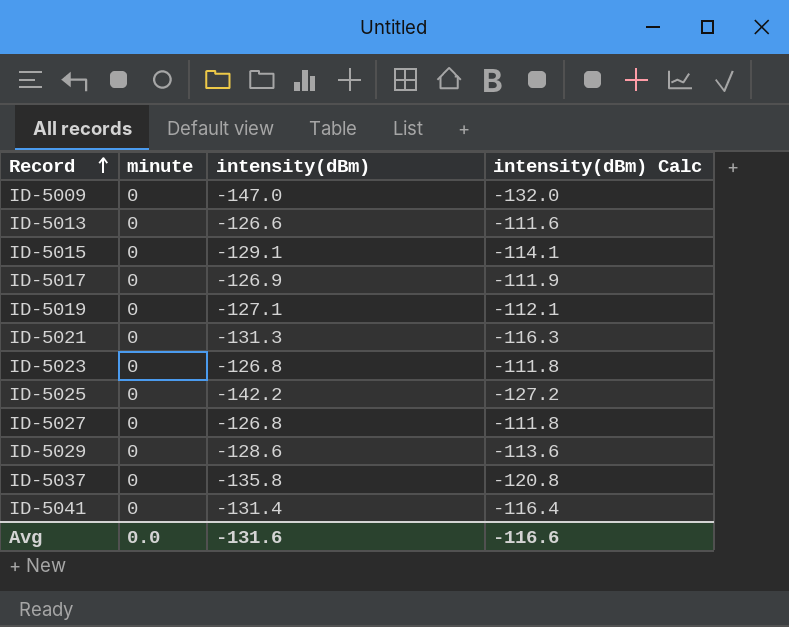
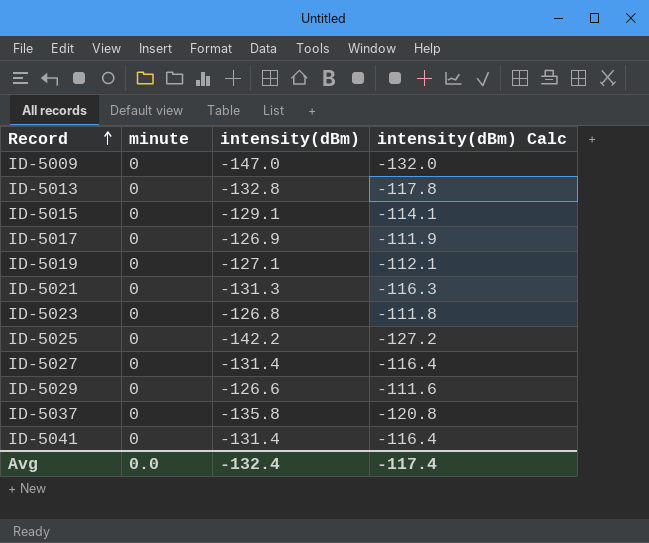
ID-5013 | intensity(dBm): -126.6 -> -132.8
ID-5013 | intensity(dBm) Calc: -111.6 -> -117.8
ID-5027 | intensity(dBm): -126.8 -> -131.4
ID-5027 | intensity(dBm) Calc: -111.8 -> -116.4
ID-5029 | intensity(dBm): -128.6 -> -126.6
ID-5029 | intensity(dBm) Calc: -113.6 -> -111.6
Avg | intensity(dBm): -131.6 -> -132.4
Avg | intensity(dBm) Calc: -116.6 -> -117.4

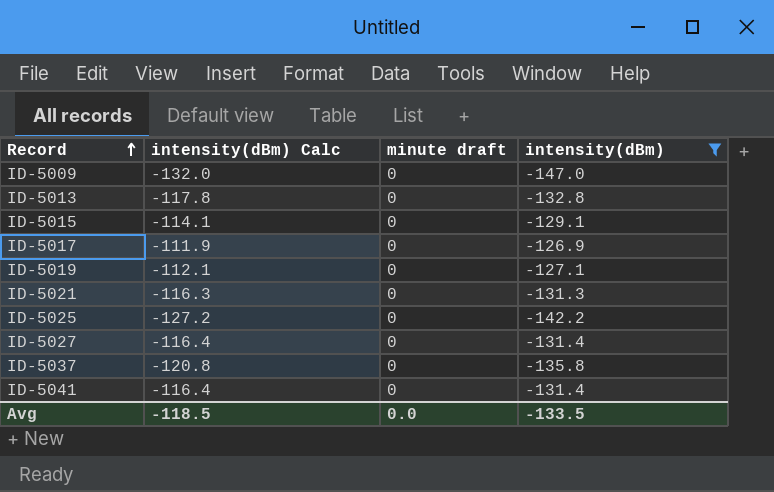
filter: none -> intensity(dBm) <= -126.9
column intensity(dBm) Calc | position: 4 -> 2
column name: minute -> minute draft
Avg | intensity(dBm) Calc: -117.4 -> -118.5
Avg | intensity(dBm): -132.4 -> -133.5

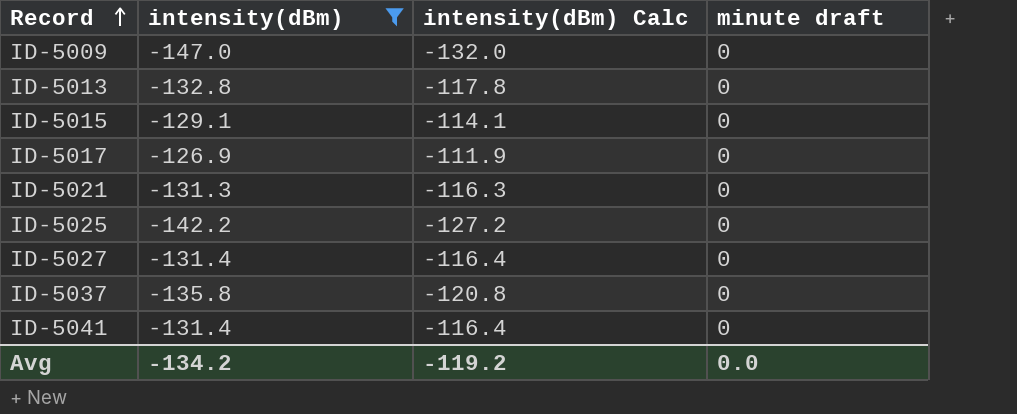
column intensity(dBm) | position: 4 -> 2
row ID-5019: -112.1 | 0 | -127.1 -> none
Avg | intensity(dBm): -133.5 -> -134.2
Avg | intensity(dBm) Calc: -118.5 -> -119.2

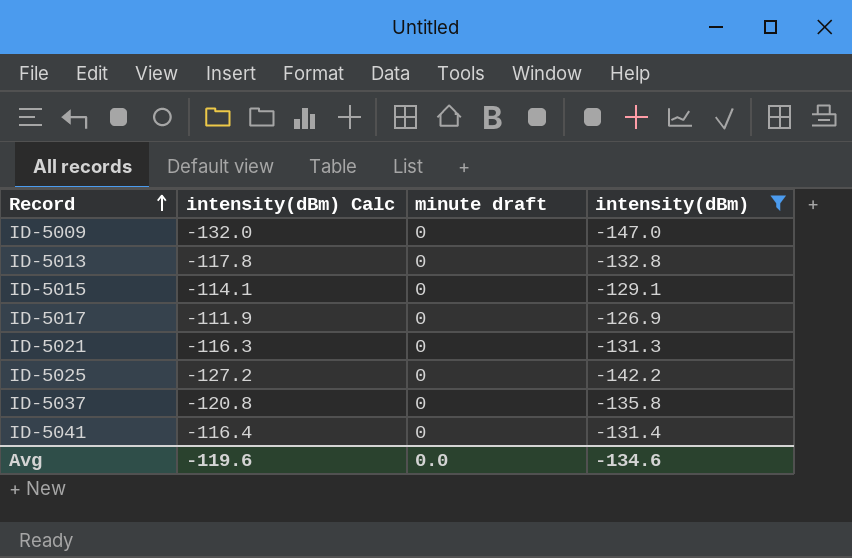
column intensity(dBm) | position: 2 -> 4
row ID-5027: -131.4 | -116.4 | 0 -> none
Avg | intensity(dBm) Calc: -119.2 -> -119.6
Avg | intensity(dBm): -134.2 -> -134.6

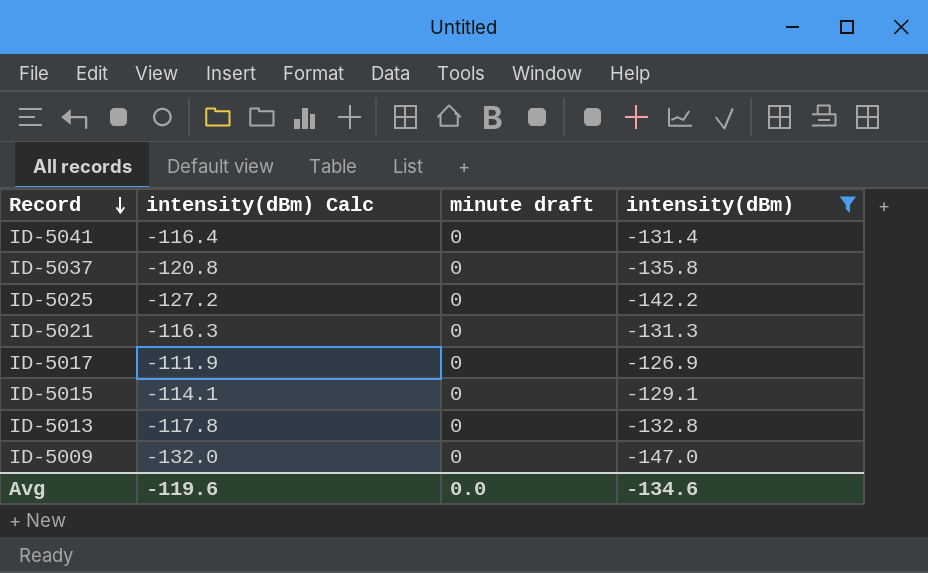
row order: Record ascending -> Record descending

